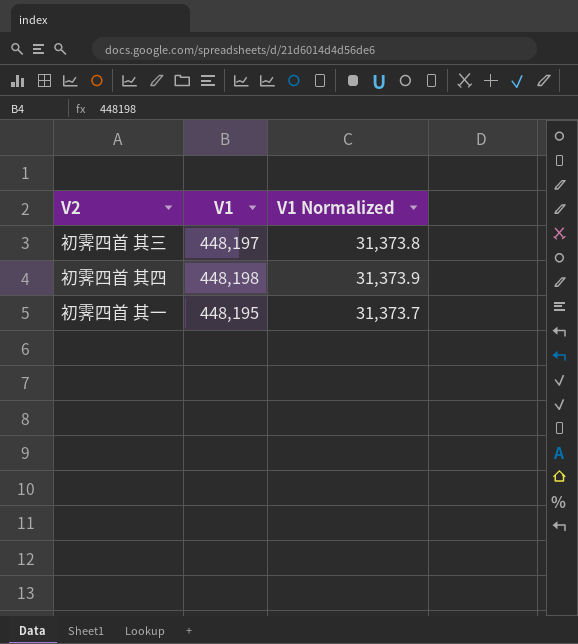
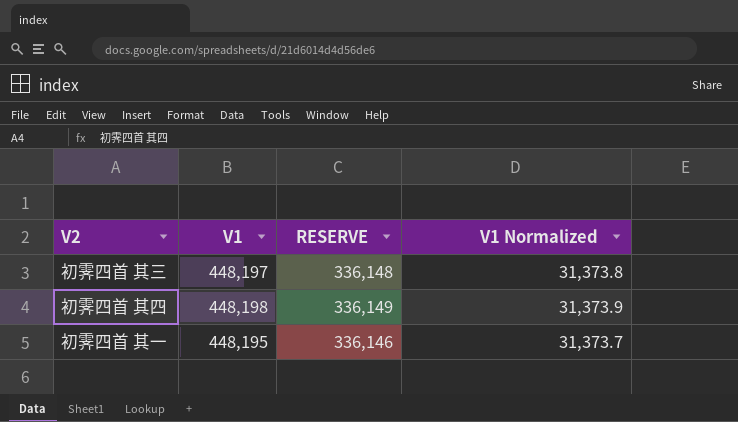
column RESERVE | formula: none -> [V1] * 0.75

